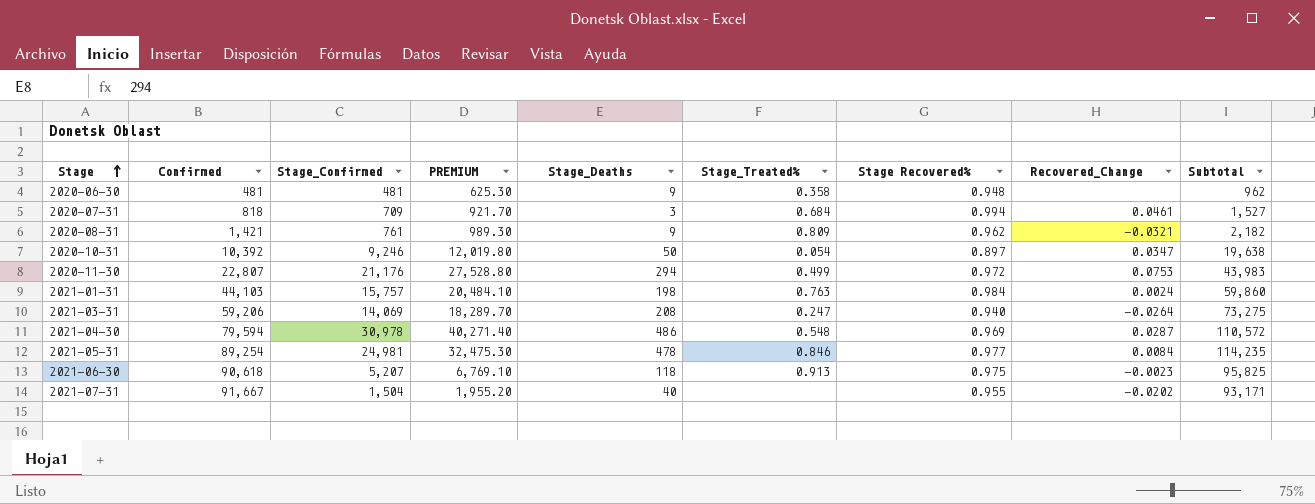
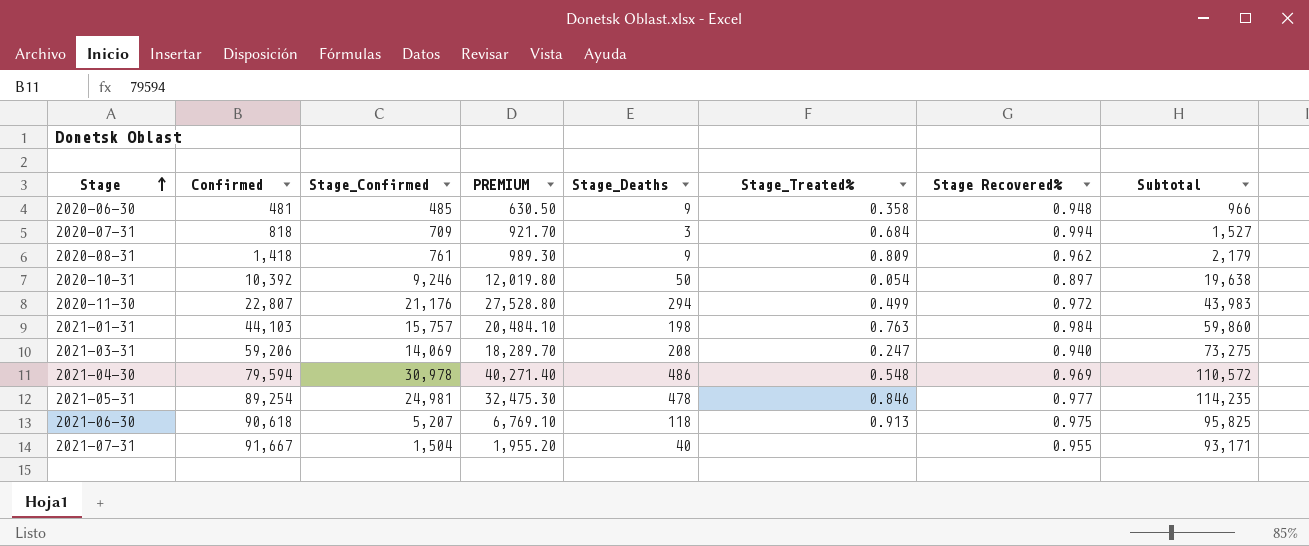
column Recovered_Change | position: 8 -> none
2020-06-30 | Stage_Confirmed: 481 -> 485
2020-06-30 | PREMIUM: 625.30 -> 630.50
2020-06-30 | Subtotal: 962 -> 966
2020-08-31 | Confirmed: 1,421 -> 1,418
2020-08-31 | Subtotal: 2,182 -> 2,179

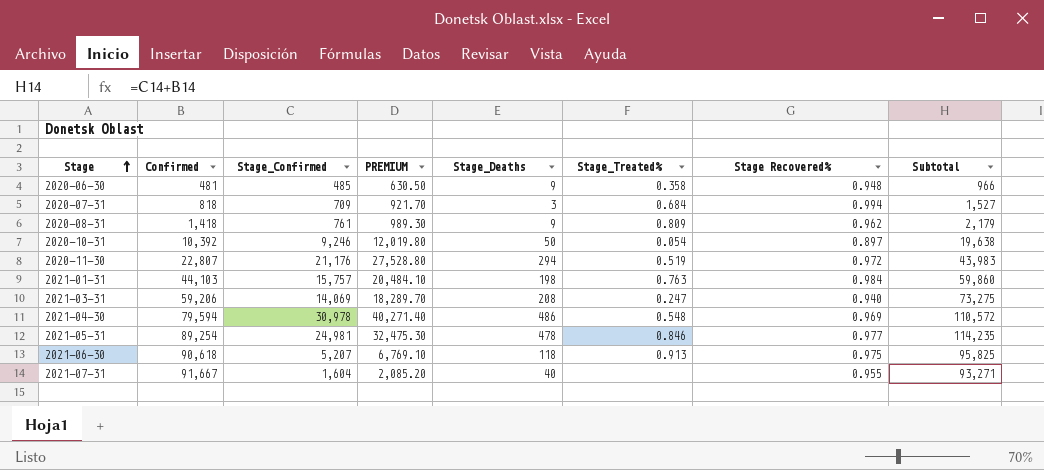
2020-11-30 | Stage_Treated%: 0.499 -> 0.519
2021-07-31 | Stage_Confirmed: 1,504 -> 1,604
2021-07-31 | PREMIUM: 1,955.20 -> 2,085.20
2021-07-31 | Subtotal: 93,171 -> 93,271

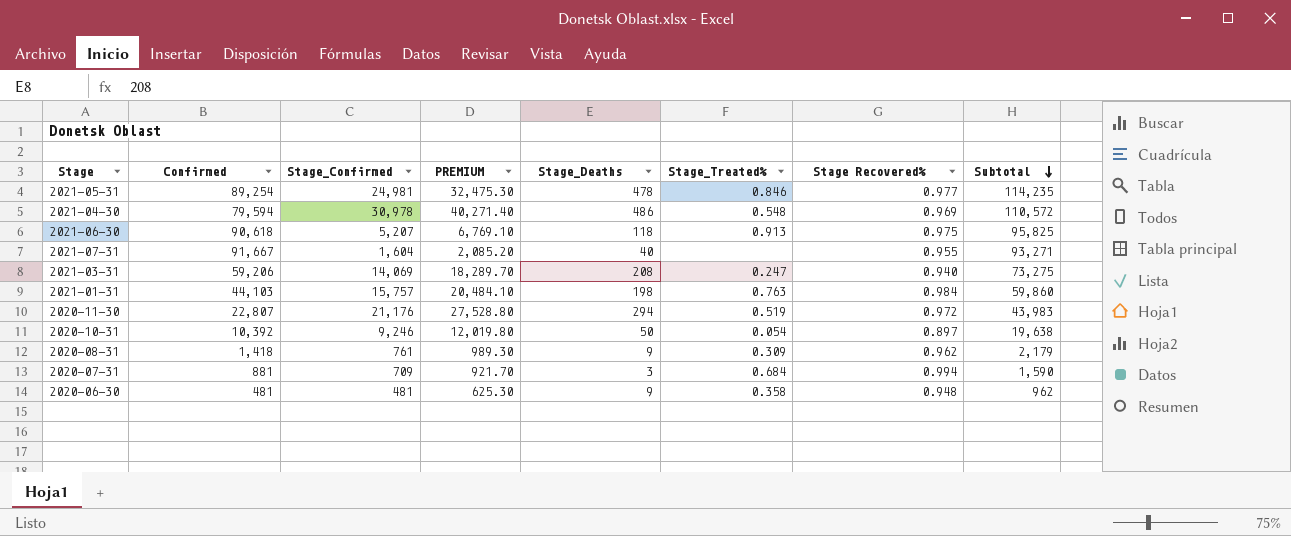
row order: Stage ascending -> Subtotal descending
2020-08-31 | Stage_Treated%: 0.809 -> 0.309
2020-07-31 | Confirmed: 818 -> 881
2020-07-31 | Subtotal: 1,527 -> 1,590
2020-06-30 | Stage_Confirmed: 485 -> 481
2020-06-30 | PREMIUM: 630.50 -> 625.30
2020-06-30 | Subtotal: 966 -> 962

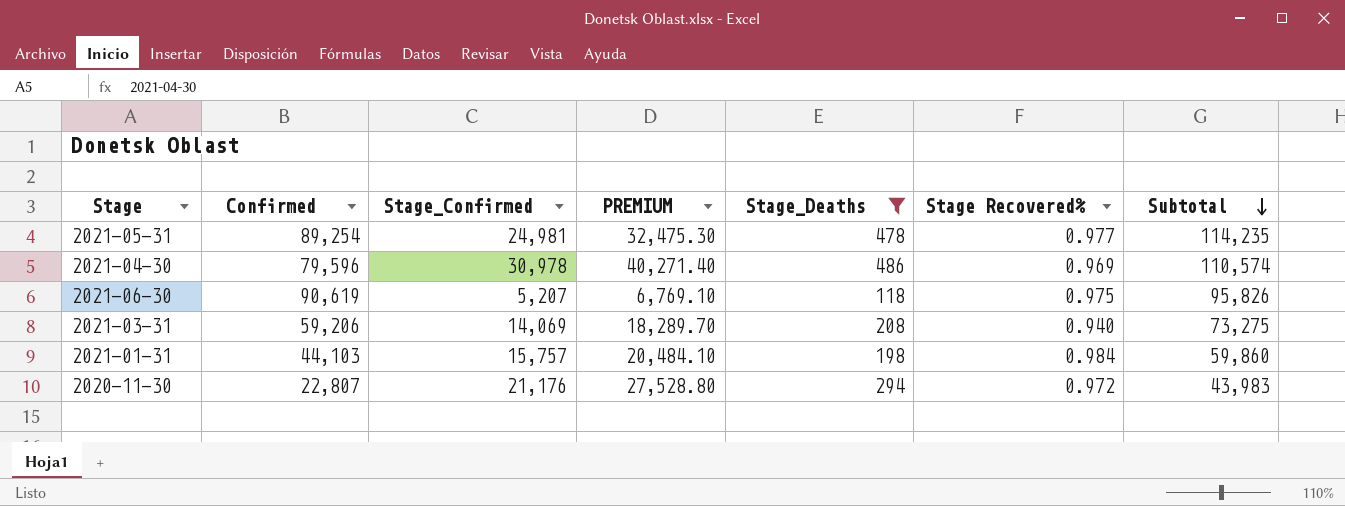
filter: none -> Stage_Deaths >= 118
column Stage_Treated% | position: 6 -> none
2021-04-30 | Confirmed: 79,594 -> 79,596
2021-04-30 | Subtotal: 110,572 -> 110,574
2021-06-30 | Confirmed: 90,618 -> 90,619
2021-06-30 | Subtotal: 95,825 -> 95,826

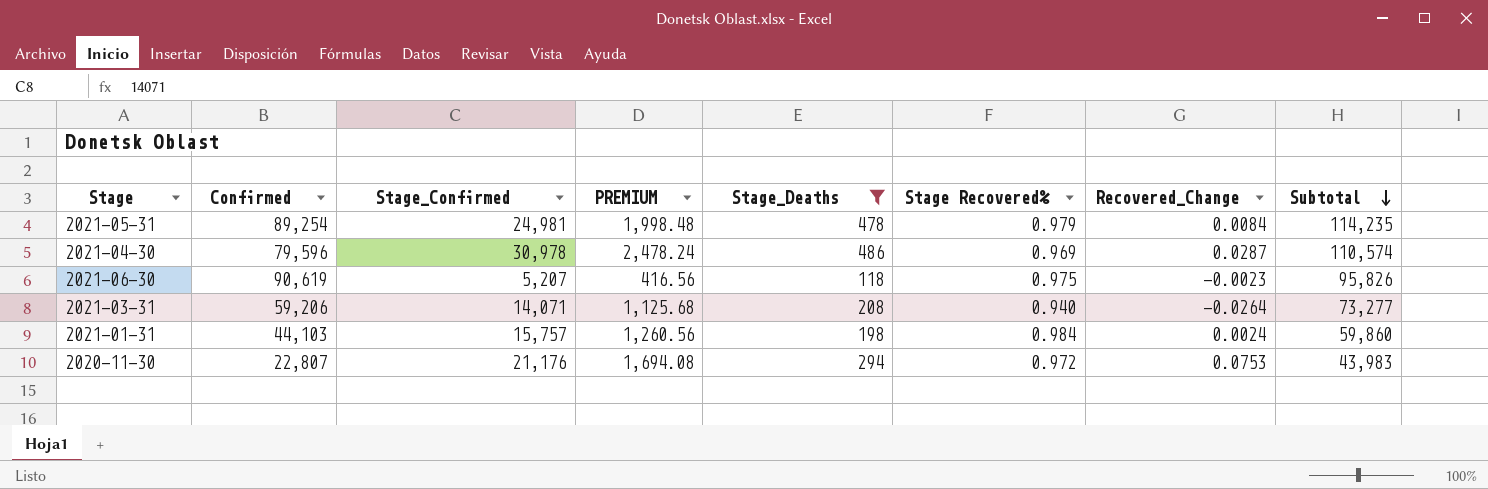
column PREMIUM | formula: [Stage_Confirmed] * 1.3 -> [Stage_Confirmed] * 0.08
column Recovered_Change | position: none -> 7
2021-05-31 | Stage Recovered%: 0.977 -> 0.979
2021-03-31 | Stage_Confirmed: 14,069 -> 14,071
2021-03-31 | Subtotal: 73,275 -> 73,277

